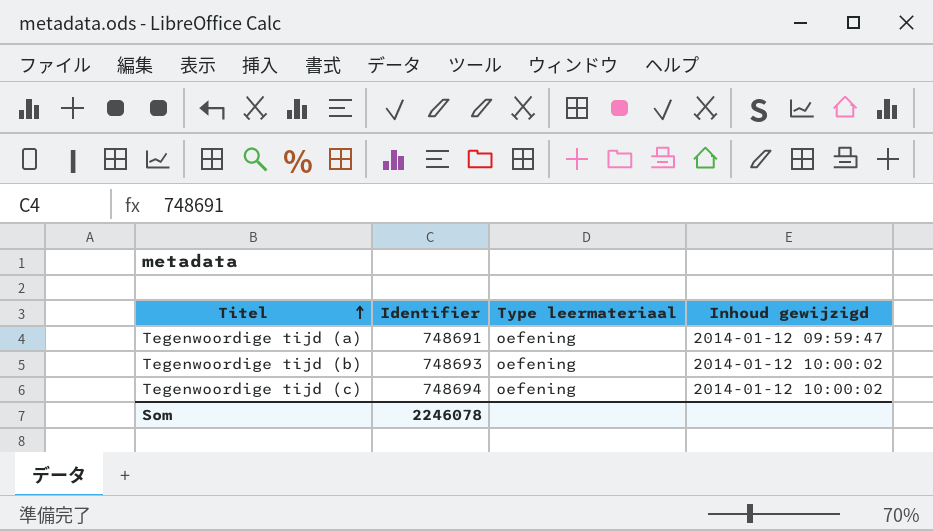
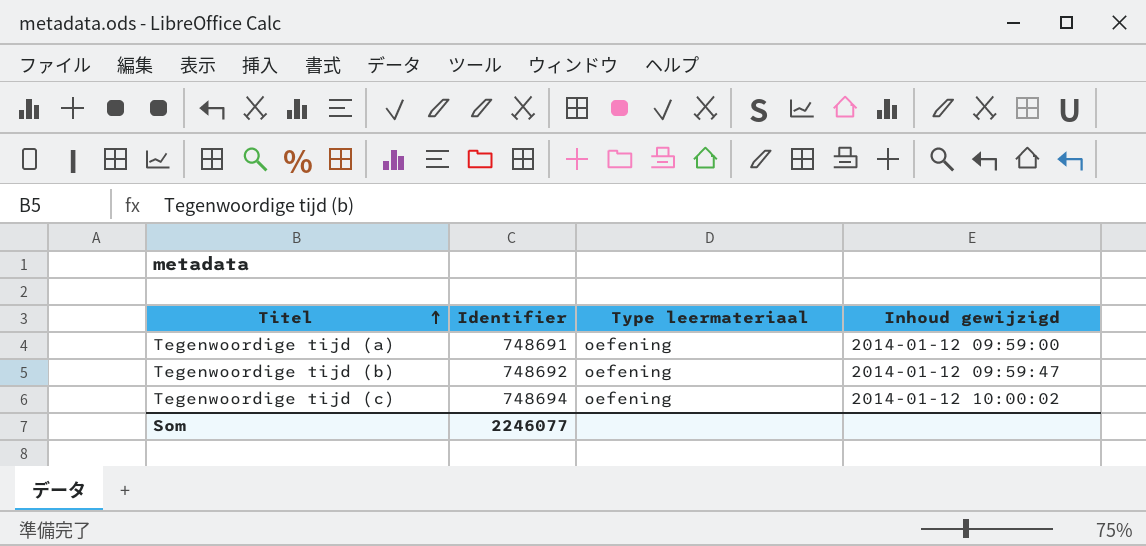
Tegenwoordige tijd (a) | Inhoud gewijzigd: 2014-01-12 09:59:47 -> 2014-01-12 09:59:00
Tegenwoordige tijd (b) | Identifier: 748693 -> 748692
Tegenwoordige tijd (b) | Inhoud gewijzigd: 2014-01-12 10:00:02 -> 2014-01-12 09:59:47
Som | Identifier: 2246078 -> 2246077

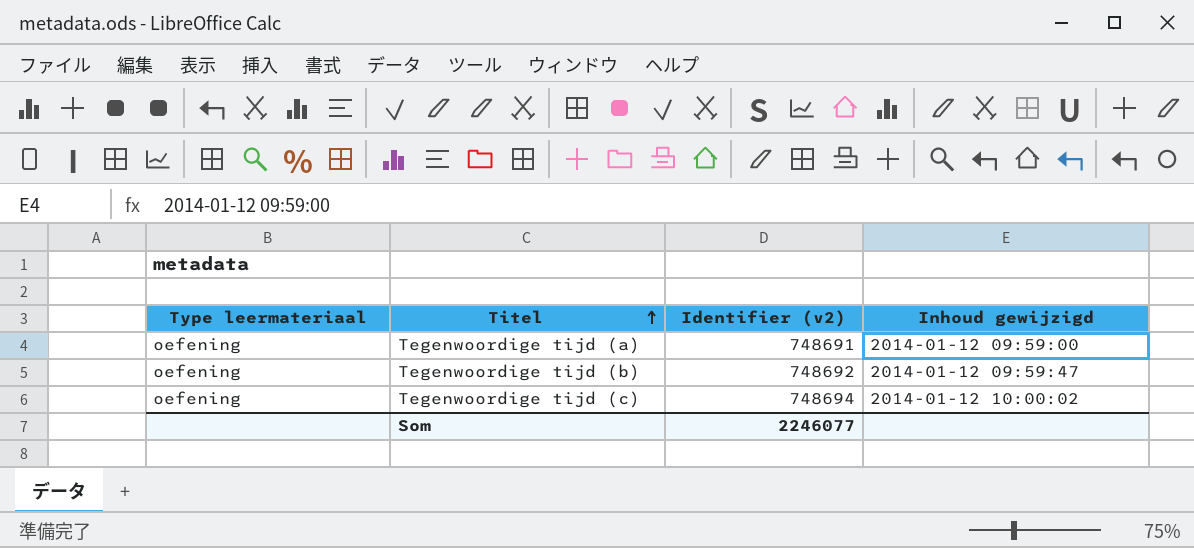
column Type leermateriaal | position: 3 -> 1
column name: Identifier -> Identifier (v2)

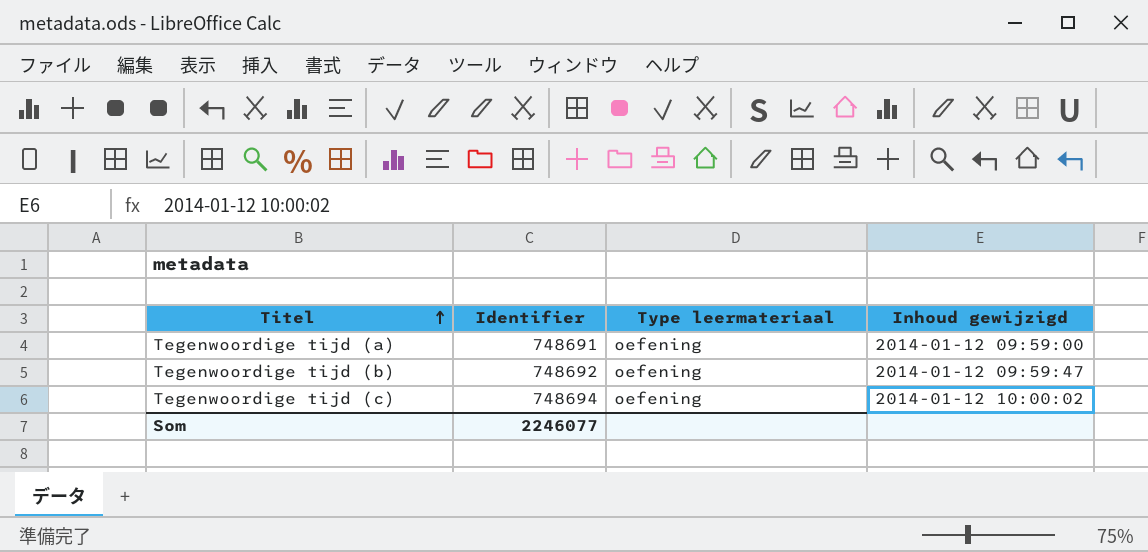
column name: Identifier (v2) -> Identifier
column Type leermateriaal | position: 1 -> 3

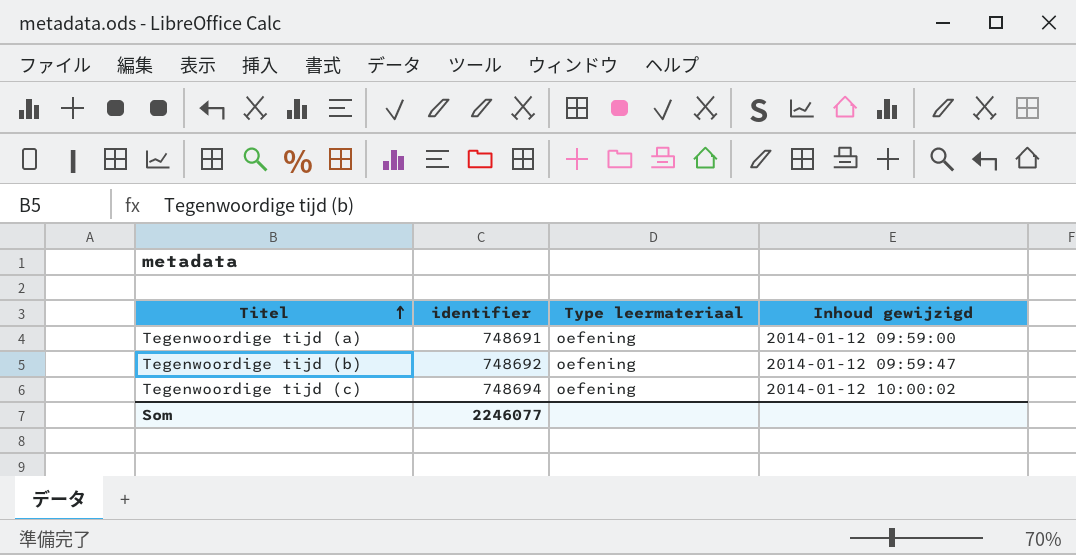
column name: Identifier -> identifier

